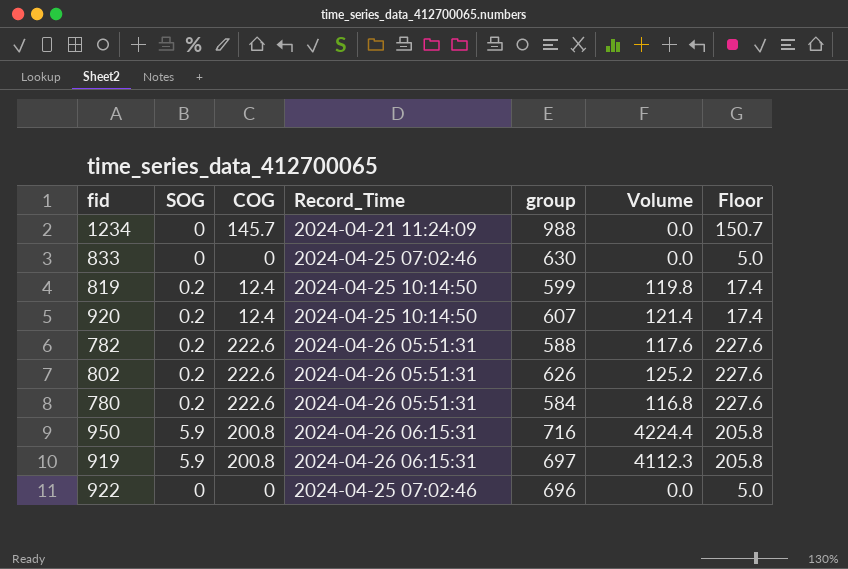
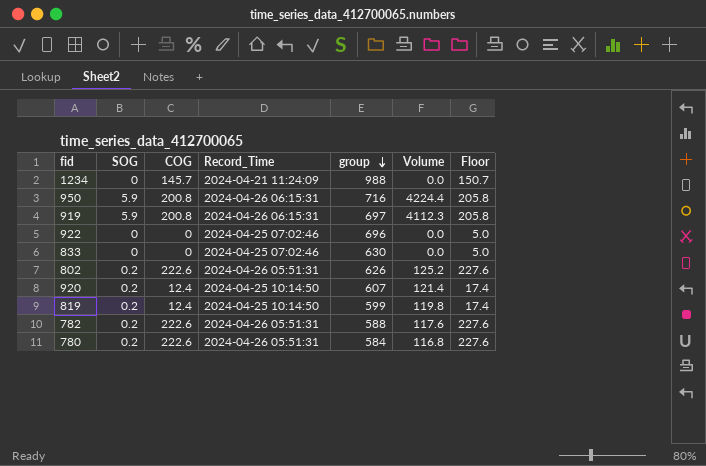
row order: none -> group descending

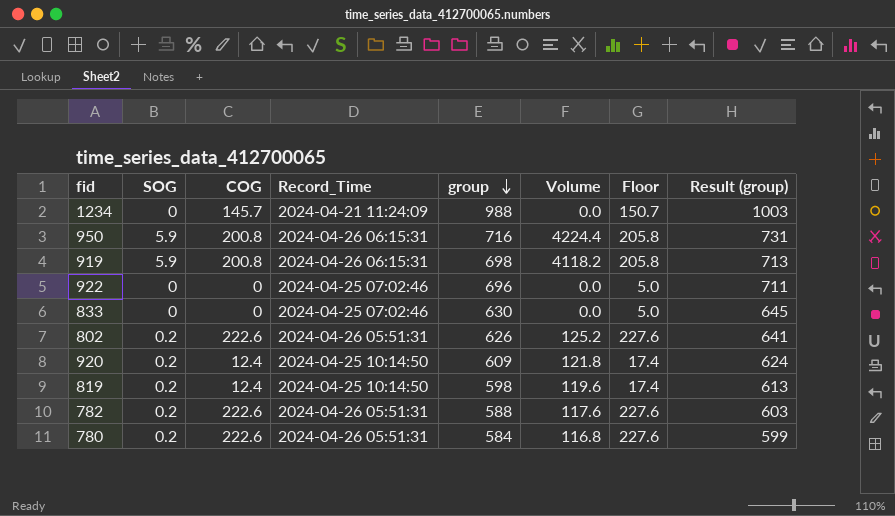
column Result (group) | formula: none -> [group] + 15
919 | group: 697 -> 698
919 | Volume: 4112.3 -> 4118.2
920 | group: 607 -> 609
920 | Volume: 121.4 -> 121.8
819 | group: 599 -> 598
819 | Volume: 119.8 -> 119.6

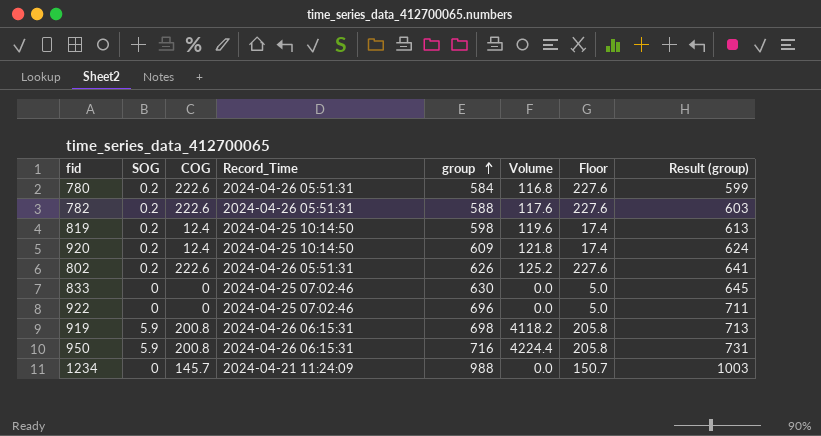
row order: group descending -> group ascending

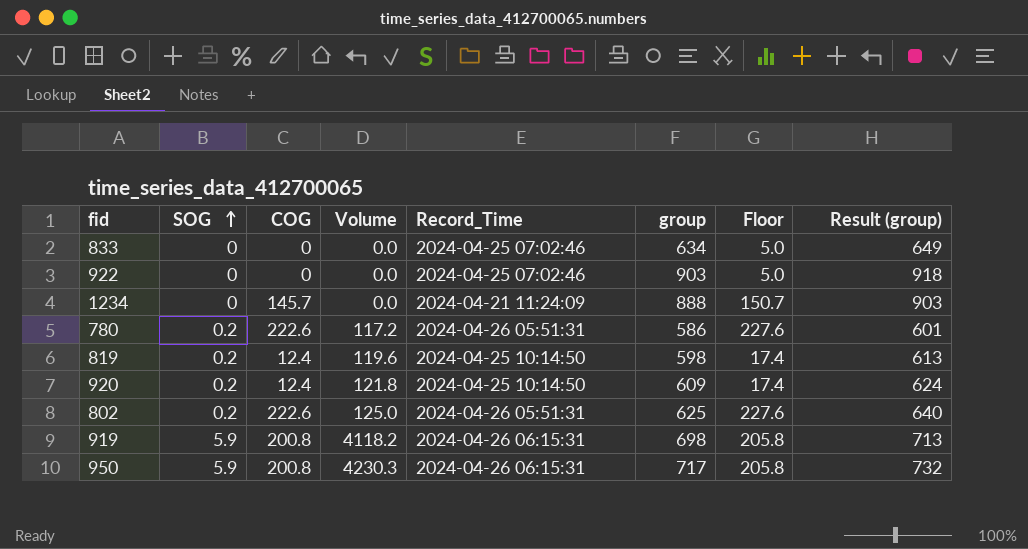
row order: group ascending -> SOG ascending
column Volume | position: 6 -> 4
row 782: 0.2 | 222.6 | 2024-04-26 05:51:31 | 588 | 117.6 | 227.6 | 603 -> none
833 | group: 630 -> 634
833 | Result (group): 645 -> 649
922 | group: 696 -> 903
922 | Result (group): 711 -> 918
1234 | group: 988 -> 888
1234 | Result (group): 1003 -> 903
780 | Volume: 116.8 -> 117.2
780 | group: 584 -> 586
780 | Result (group): 599 -> 601
802 | Volume: 125.2 -> 125.0
802 | group: 626 -> 625
802 | Result (group): 641 -> 640
950 | Volume: 4224.4 -> 4230.3
950 | group: 716 -> 717
950 | Result (group): 731 -> 732

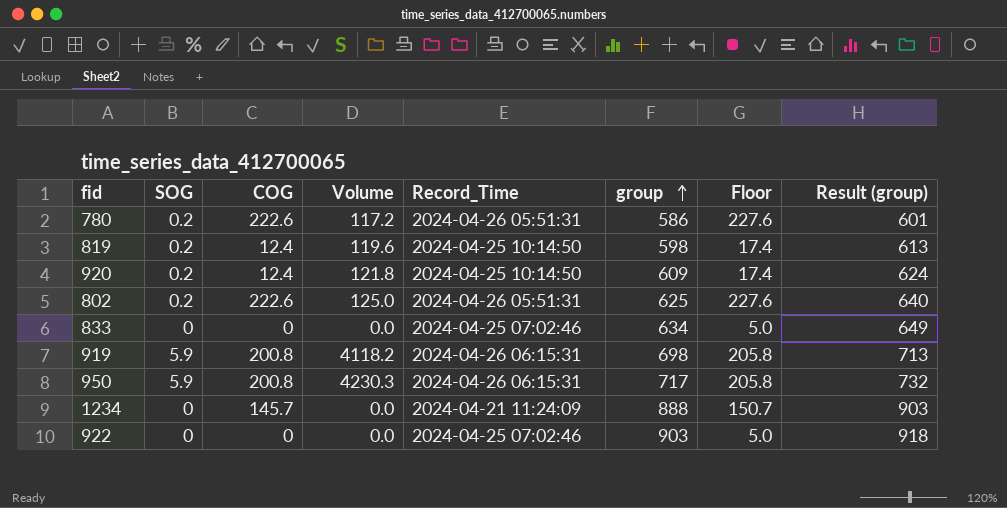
row order: SOG ascending -> group ascending

